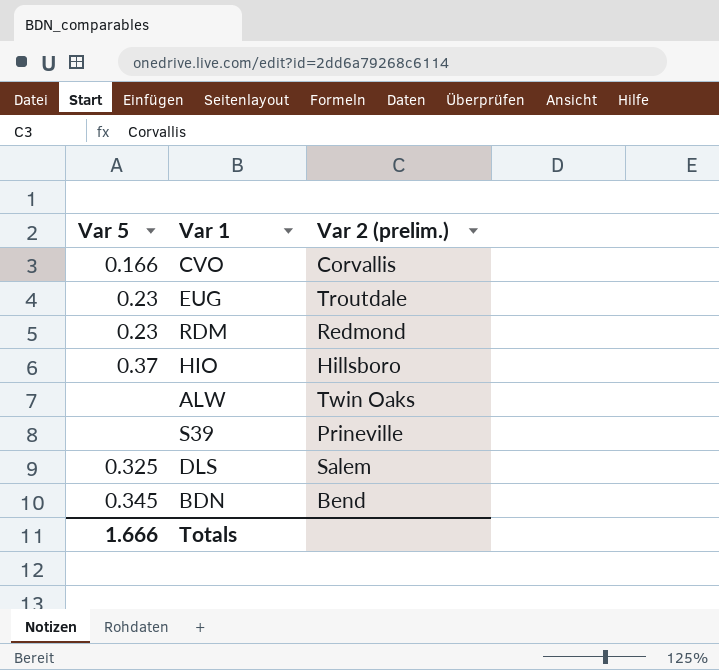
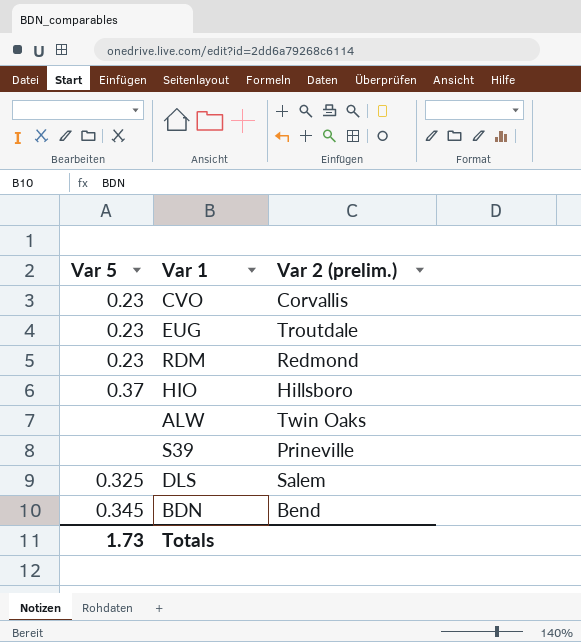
CVO | Var 5: 0.166 -> 0.23
Totals | Var 5: 1.666 -> 1.73

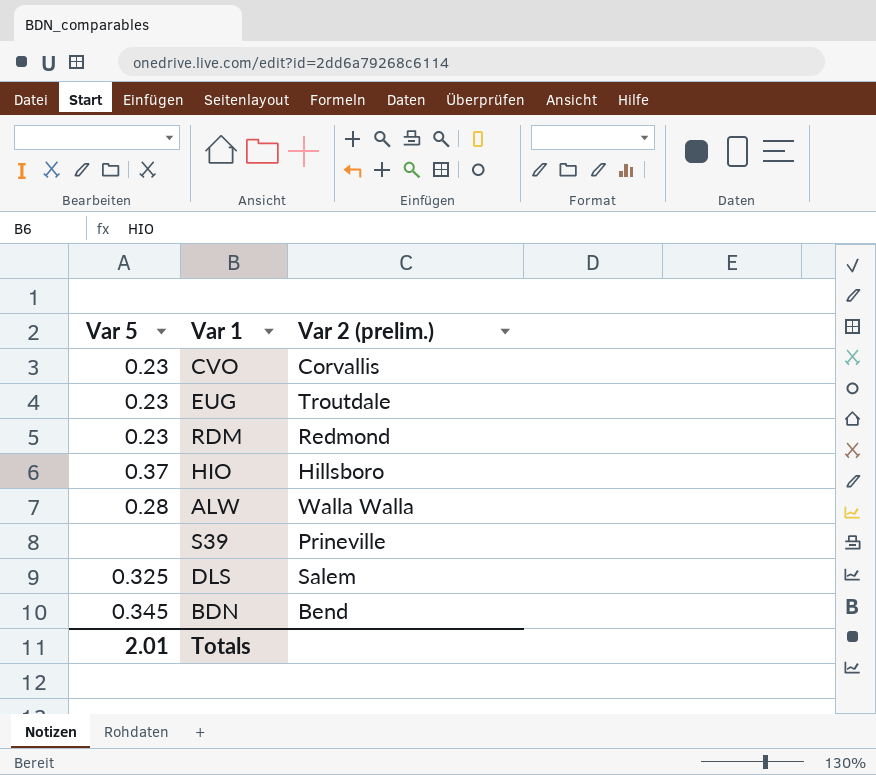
ALW | Var 5: none -> 0.28
ALW | Var 2 (prelim.): Twin Oaks -> Walla Walla
Totals | Var 5: 1.73 -> 2.01

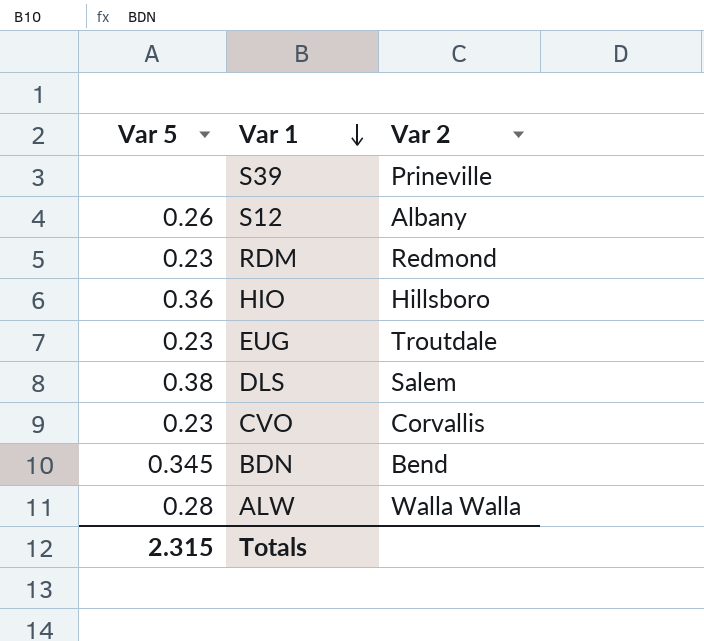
row order: none -> Var 1 descending
column name: Var 2 (prelim.) -> Var 2
row S12: none -> 0.26 | Albany
HIO | Var 5: 0.37 -> 0.36
DLS | Var 5: 0.325 -> 0.38
Totals | Var 5: 2.01 -> 2.315

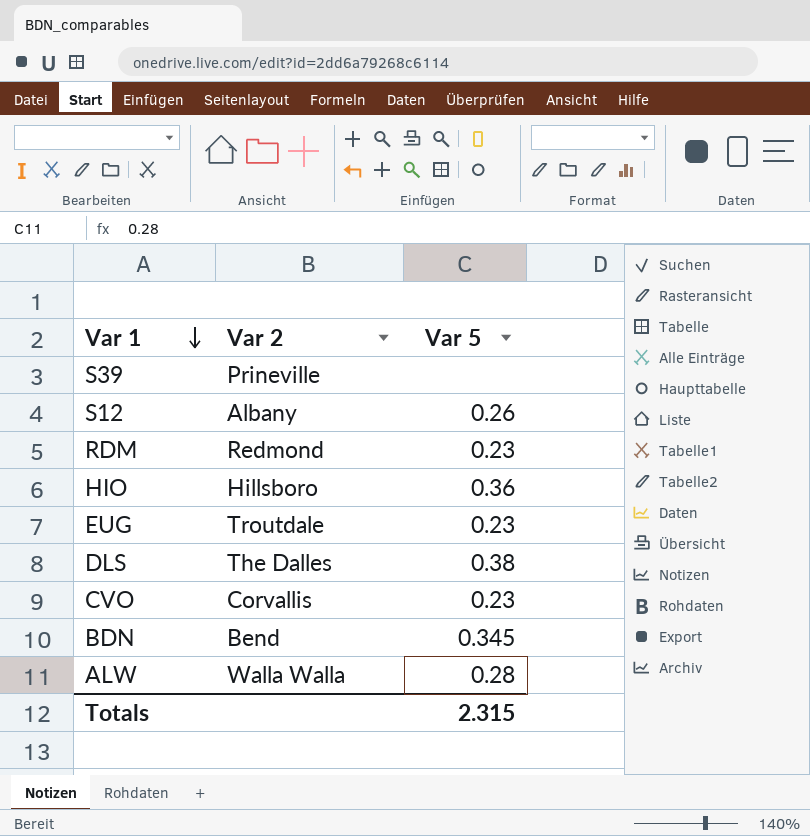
column Var 5 | position: 1 -> 3
DLS | Var 2: Salem -> The Dalles

